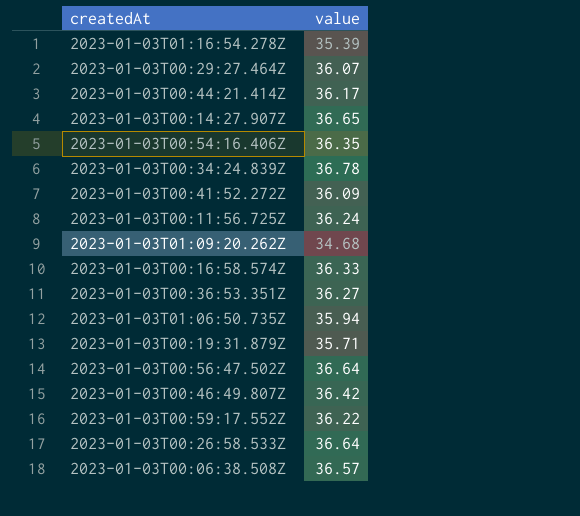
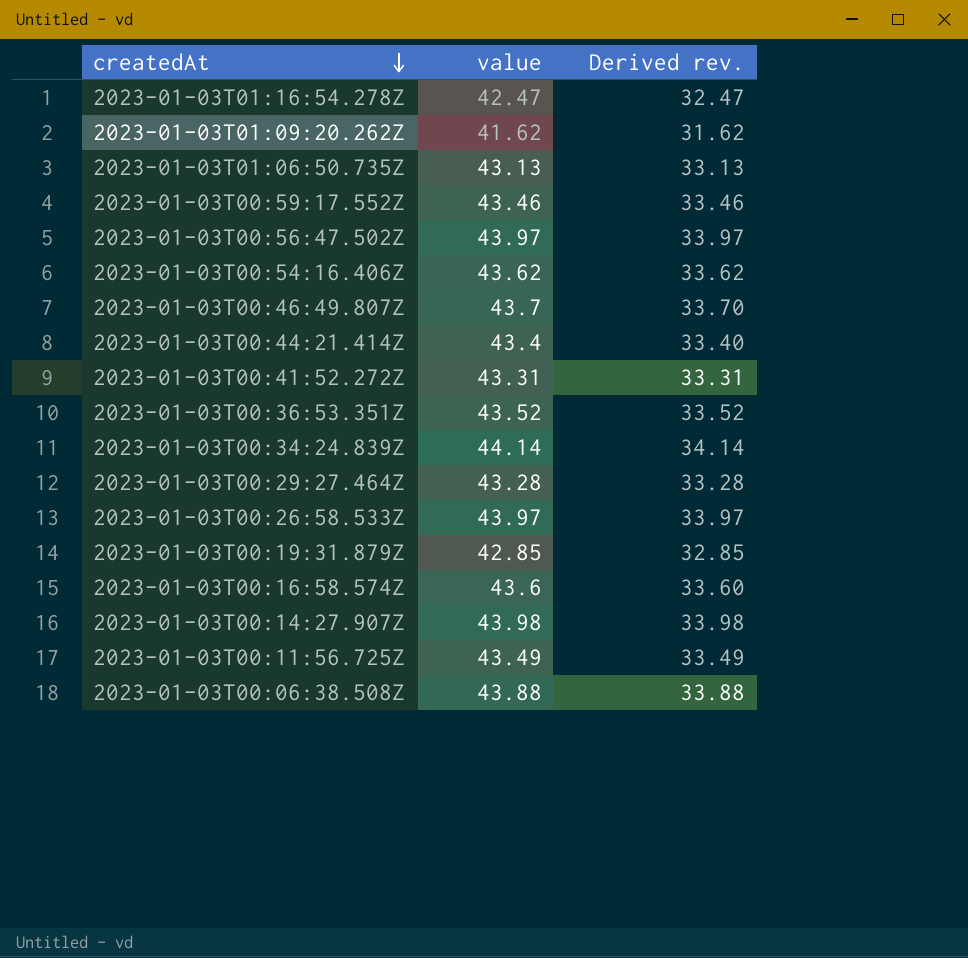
row order: none -> createdAt descending
column Derived rev. | formula: none -> [value] - 10
2023-01-03T01:16:54.278Z | value: 35.39 -> 42.47
2023-01-03T01:09:20.262Z | value: 34.68 -> 41.62
2023-01-03T01:06:50.735Z | value: 35.94 -> 43.13
2023-01-03T00:59:17.552Z | value: 36.22 -> 43.46
2023-01-03T00:56:47.502Z | value: 36.64 -> 43.97
2023-01-03T00:54:16.406Z | value: 36.35 -> 43.62
2023-01-03T00:46:49.807Z | value: 36.42 -> 43.7
2023-01-03T00:44:21.414Z | value: 36.17 -> 43.4
2023-01-03T00:41:52.272Z | value: 36.09 -> 43.31
2023-01-03T00:36:53.351Z | value: 36.27 -> 43.52
2023-01-03T00:34:24.839Z | value: 36.78 -> 44.14
2023-01-03T00:29:27.464Z | value: 36.07 -> 43.28
2023-01-03T00:26:58.533Z | value: 36.64 -> 43.97
2023-01-03T00:19:31.879Z | value: 35.71 -> 42.85
2023-01-03T00:16:58.574Z | value: 36.33 -> 43.6
2023-01-03T00:14:27.907Z | value: 36.65 -> 43.98
2023-01-03T00:11:56.725Z | value: 36.24 -> 43.49
2023-01-03T00:06:38.508Z | value: 36.57 -> 43.88

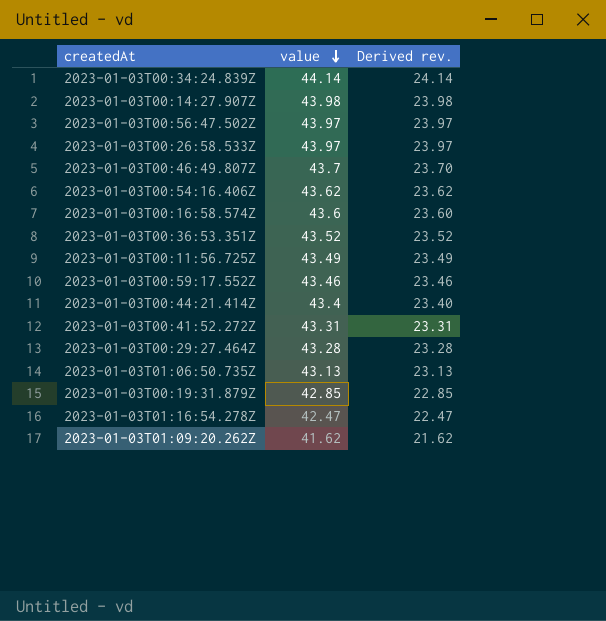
row order: createdAt descending -> value descending
column Derived rev. | formula: [value] - 10 -> [value] - 20
row 2023-01-03T00:06:38.508Z: 43.88 | 33.88 -> none

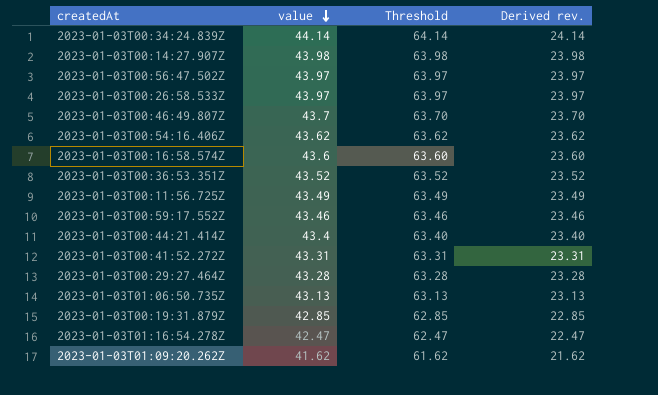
column Threshold | formula: none -> [value] + 20

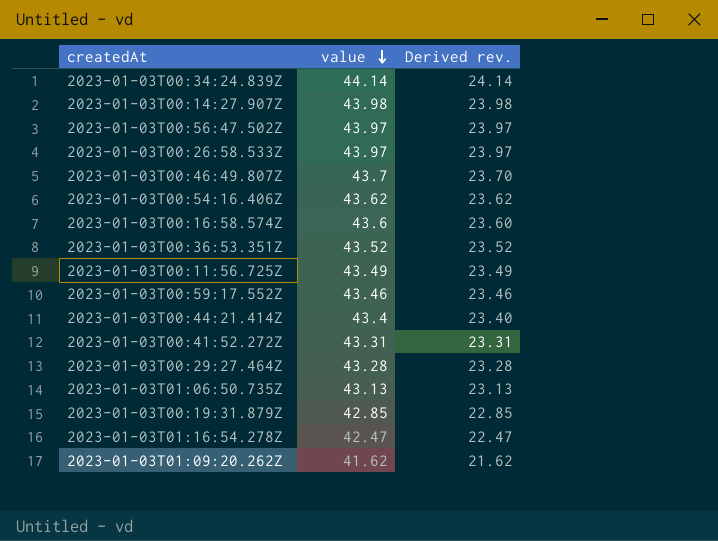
column Threshold | formula: [value] + 20 -> none

